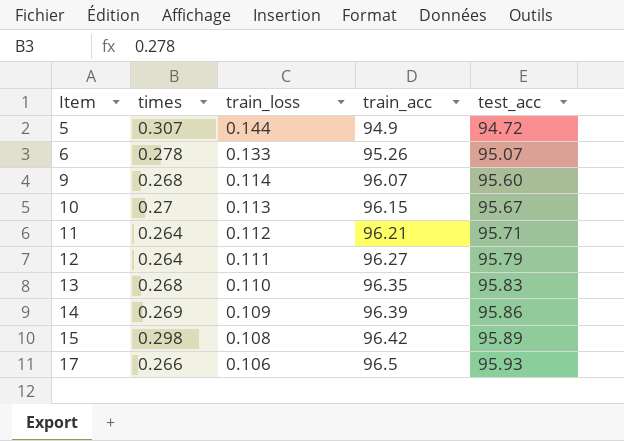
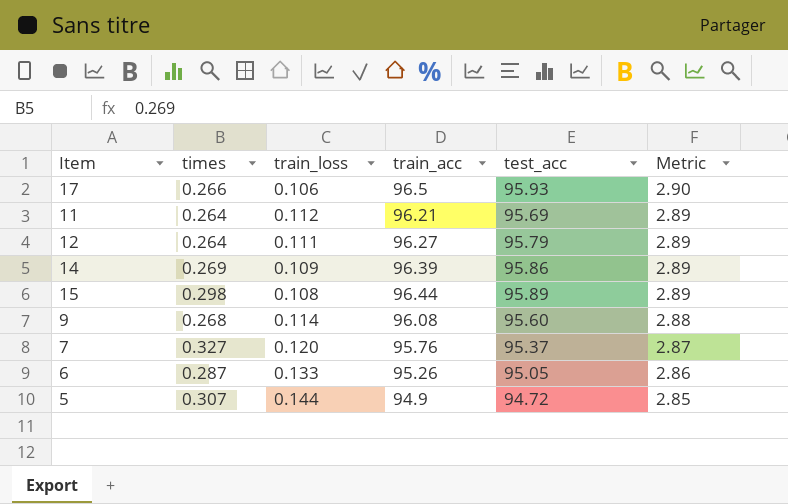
row order: Item ascending -> Metric descending
column Metric | formula: none -> [train_acc] * 0.03
row 10: 0.27 | 0.113 | 96.15 | 95.67 -> none
row 13: 0.268 | 0.110 | 96.35 | 95.83 -> none
11 | test_acc: 95.71 -> 95.69
15 | train_acc: 96.42 -> 96.44
9 | train_acc: 96.07 -> 96.08
row 7: none -> 0.327 | 0.120 | 95.76 | 95.37 | 2.87
6 | times: 0.278 -> 0.287
6 | test_acc: 95.07 -> 95.05

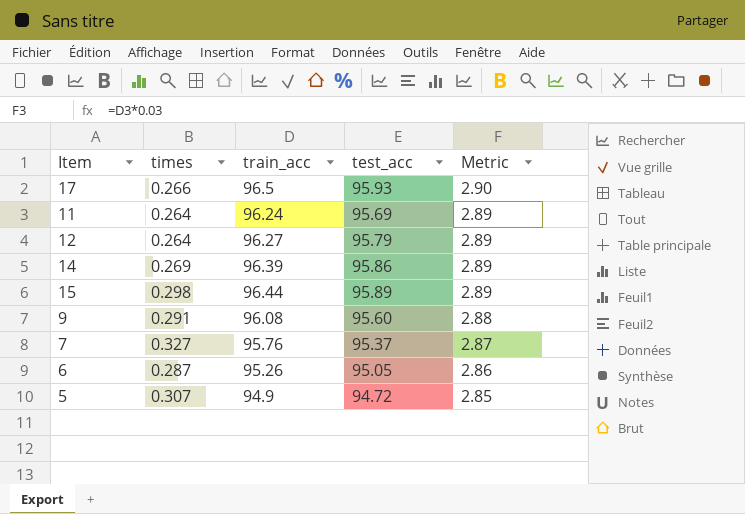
column train_loss | position: 3 -> none
11 | train_acc: 96.21 -> 96.24
9 | times: 0.268 -> 0.291

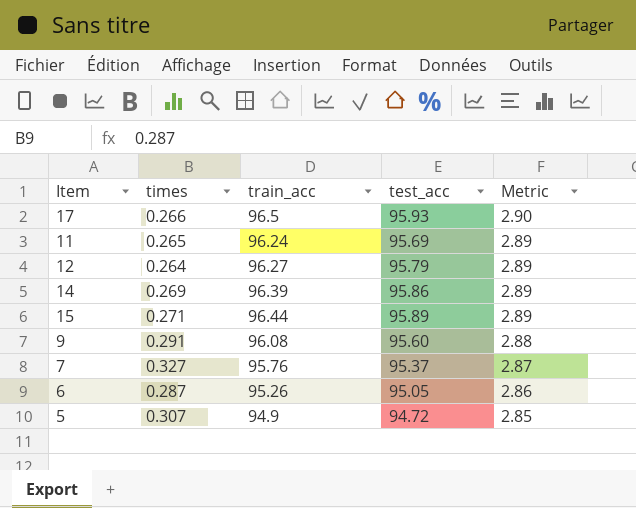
11 | times: 0.264 -> 0.265
15 | times: 0.298 -> 0.271

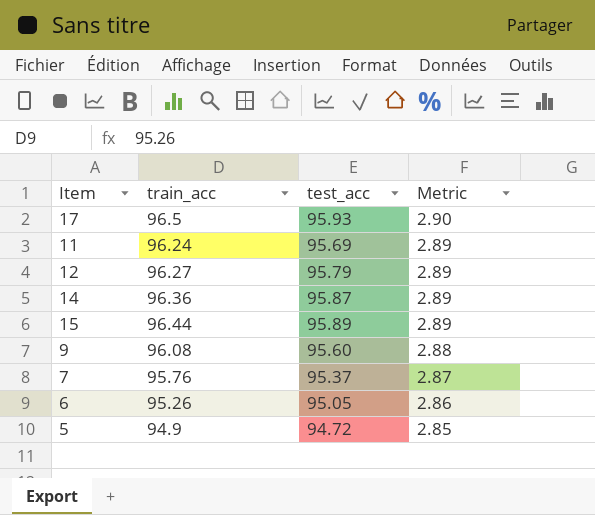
column times | position: 2 -> none
14 | train_acc: 96.39 -> 96.36
14 | test_acc: 95.86 -> 95.87

